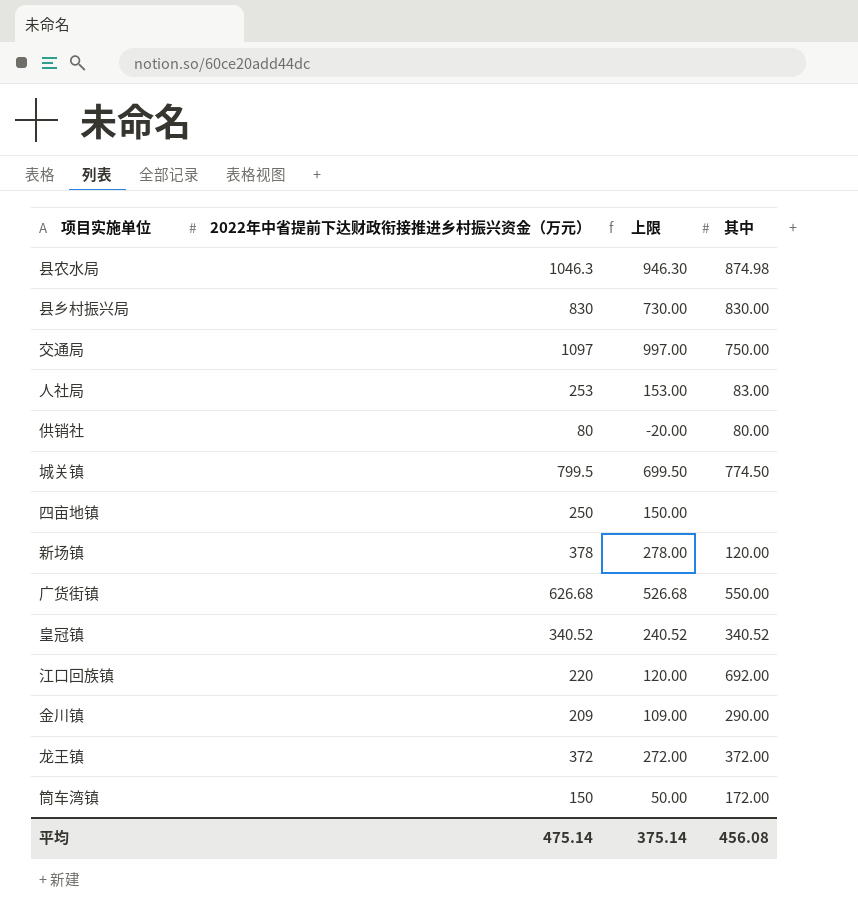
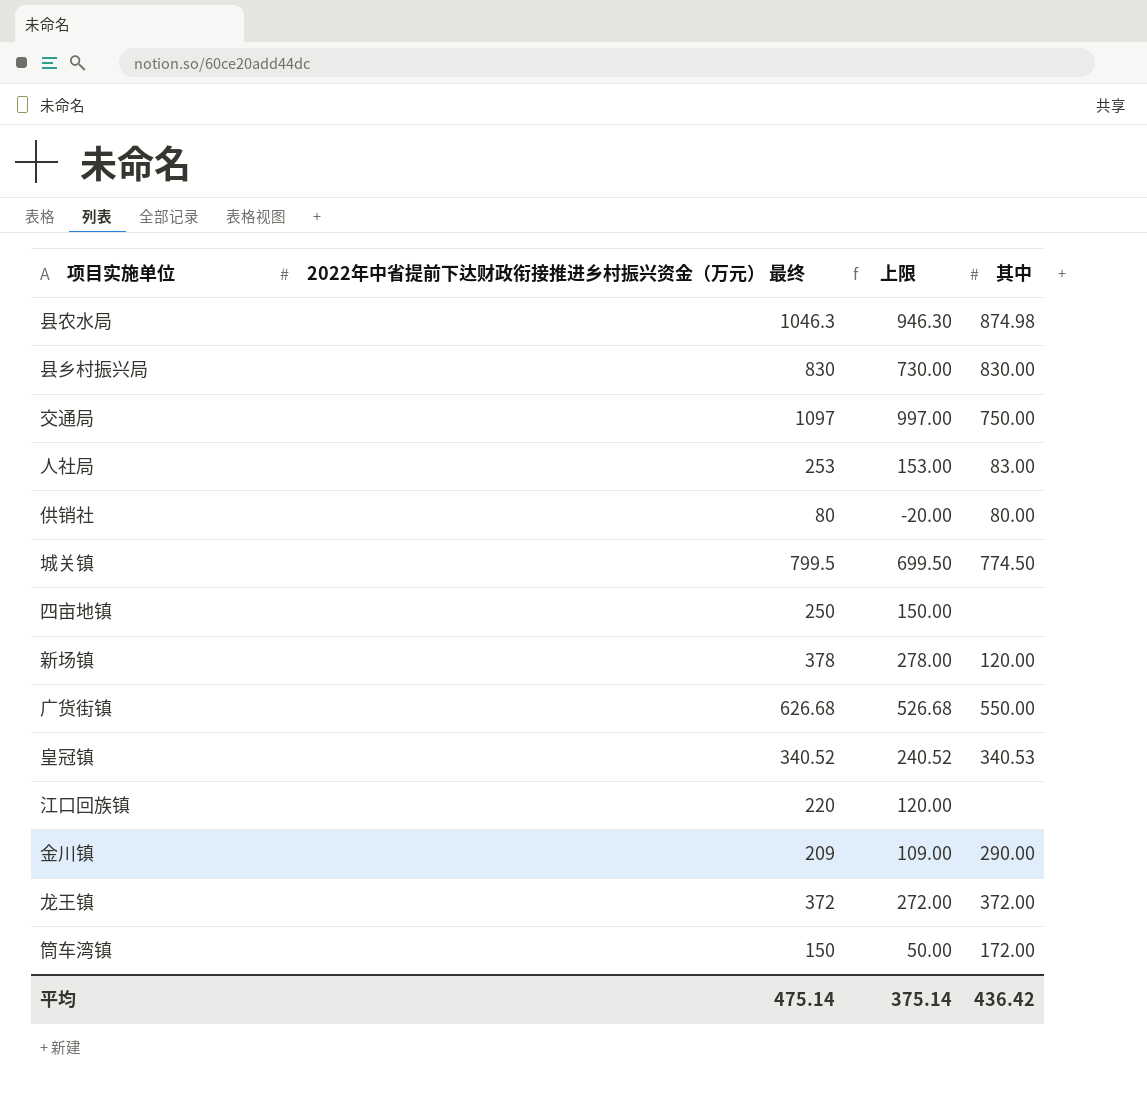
column name: 2022年中省提前下达财政衔接推进乡村振兴资金（万元） -> 2022年中省提前下达财政衔接推进乡村振兴资金（万元） 最终
皇冠镇 | 其中: 340.52 -> 340.53
江口回族镇 | 其中: 692.00 -> none
平均 | 其中: 456.08 -> 436.42

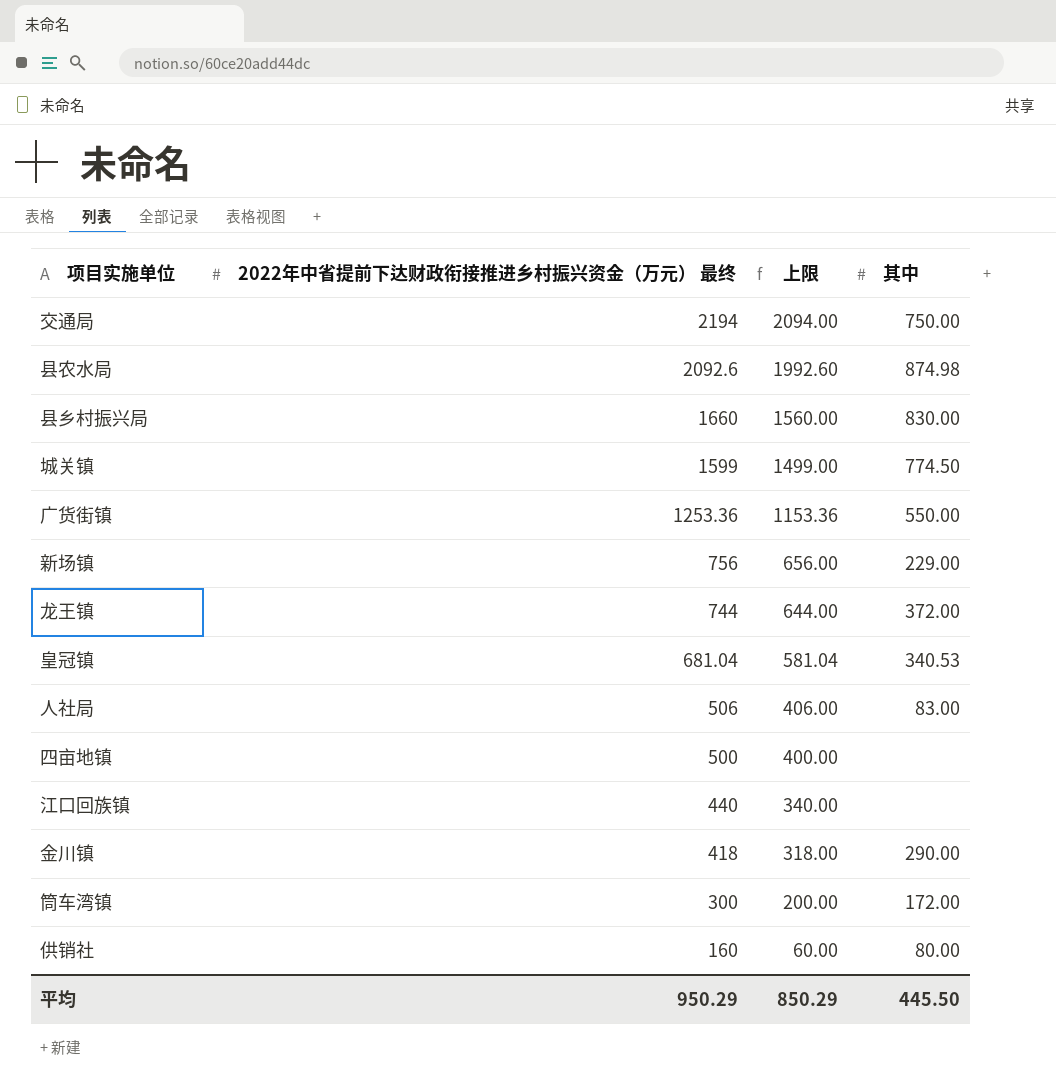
row order: none -> 2022年中省提前下达财政衔接推进乡村振兴资金（万元） 最终 descending
交通局 | 2022年中省提前下达财政衔接推进乡村振兴资金（万元） 最终: 1097 -> 2194
交通局 | 上限: 997.00 -> 2094.00
县农水局 | 2022年中省提前下达财政衔接推进乡村振兴资金（万元） 最终: 1046.3 -> 2092.6
县农水局 | 上限: 946.30 -> 1992.60
县乡村振兴局 | 2022年中省提前下达财政衔接推进乡村振兴资金（万元） 最终: 830 -> 1660
县乡村振兴局 | 上限: 730.00 -> 1560.00
城关镇 | 2022年中省提前下达财政衔接推进乡村振兴资金（万元） 最终: 799.5 -> 1599
城关镇 | 上限: 699.50 -> 1499.00
广货街镇 | 2022年中省提前下达财政衔接推进乡村振兴资金（万元） 最终: 626.68 -> 1253.36
广货街镇 | 上限: 526.68 -> 1153.36
新场镇 | 2022年中省提前下达财政衔接推进乡村振兴资金（万元） 最终: 378 -> 756
新场镇 | 上限: 278.00 -> 656.00
新场镇 | 其中: 120.00 -> 229.00
龙王镇 | 2022年中省提前下达财政衔接推进乡村振兴资金（万元） 最终: 372 -> 744
龙王镇 | 上限: 272.00 -> 644.00
皇冠镇 | 2022年中省提前下达财政衔接推进乡村振兴资金（万元） 最终: 340.52 -> 681.04
皇冠镇 | 上限: 240.52 -> 581.04
人社局 | 2022年中省提前下达财政衔接推进乡村振兴资金（万元） 最终: 253 -> 506
人社局 | 上限: 153.00 -> 406.00
四亩地镇 | 2022年中省提前下达财政衔接推进乡村振兴资金（万元） 最终: 250 -> 500
四亩地镇 | 上限: 150.00 -> 400.00
江口回族镇 | 2022年中省提前下达财政衔接推进乡村振兴资金（万元） 最终: 220 -> 440
江口回族镇 | 上限: 120.00 -> 340.00
金川镇 | 2022年中省提前下达财政衔接推进乡村振兴资金（万元） 最终: 209 -> 418
金川镇 | 上限: 109.00 -> 318.00
筒车湾镇 | 2022年中省提前下达财政衔接推进乡村振兴资金（万元） 最终: 150 -> 300
筒车湾镇 | 上限: 50.00 -> 200.00
供销社 | 2022年中省提前下达财政衔接推进乡村振兴资金（万元） 最终: 80 -> 160
供销社 | 上限: -20.00 -> 60.00
平均 | 2022年中省提前下达财政衔接推进乡村振兴资金（万元） 最终: 475.14 -> 950.29
平均 | 上限: 375.14 -> 850.29
平均 | 其中: 436.42 -> 445.50

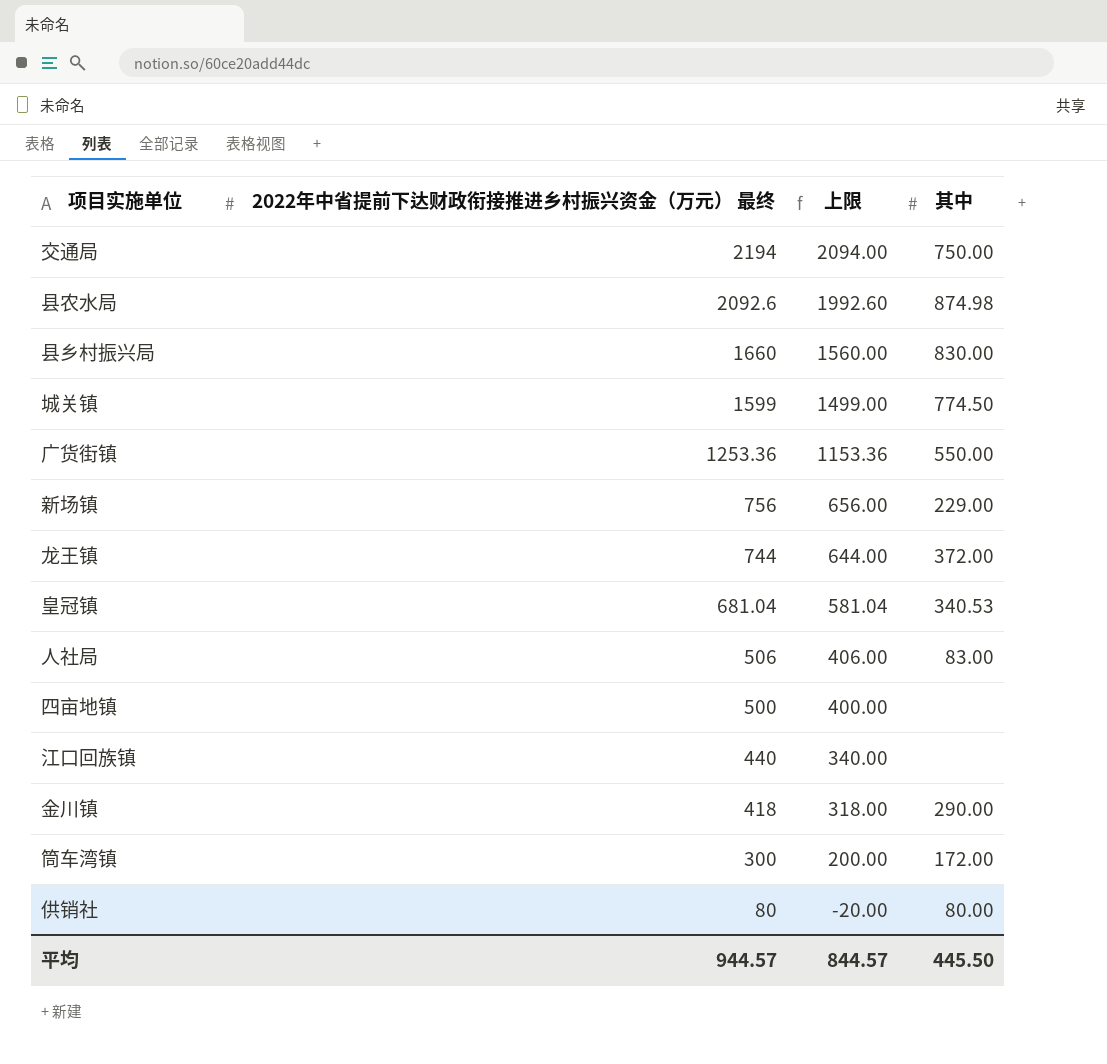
供销社 | 2022年中省提前下达财政衔接推进乡村振兴资金（万元） 最终: 160 -> 80
供销社 | 上限: 60.00 -> -20.00
平均 | 2022年中省提前下达财政衔接推进乡村振兴资金（万元） 最终: 950.29 -> 944.57
平均 | 上限: 850.29 -> 844.57

